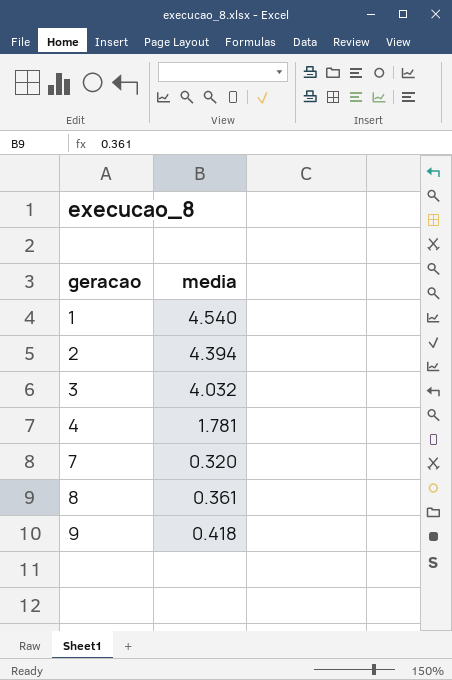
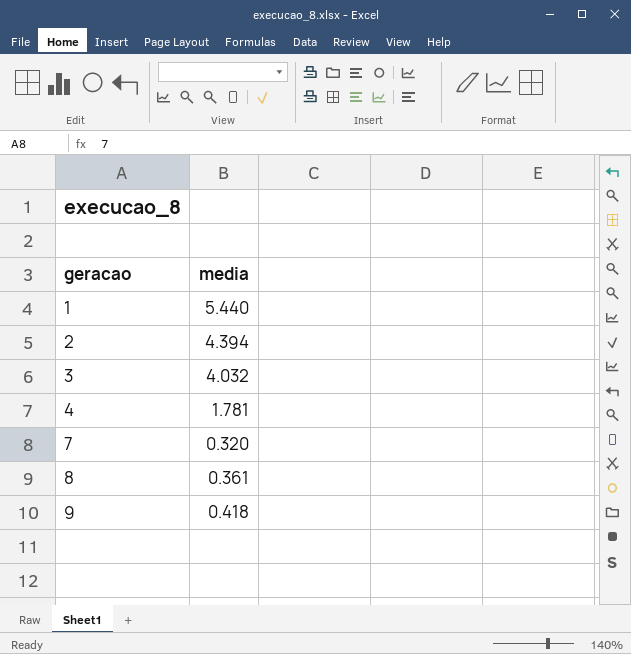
1 | media: 4.540 -> 5.440

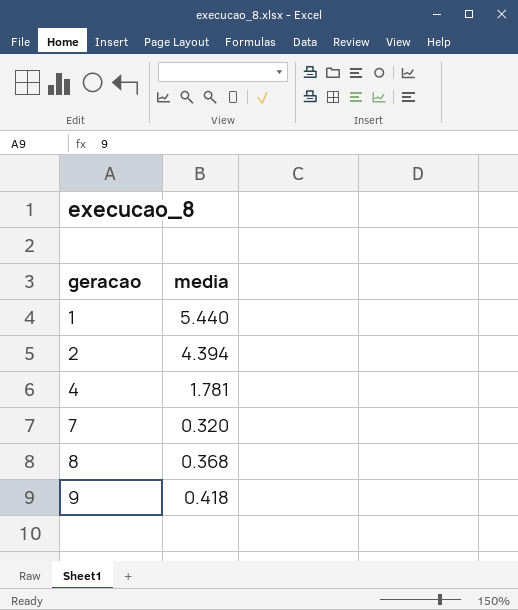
row 3: 4.032 -> none
8 | media: 0.361 -> 0.368

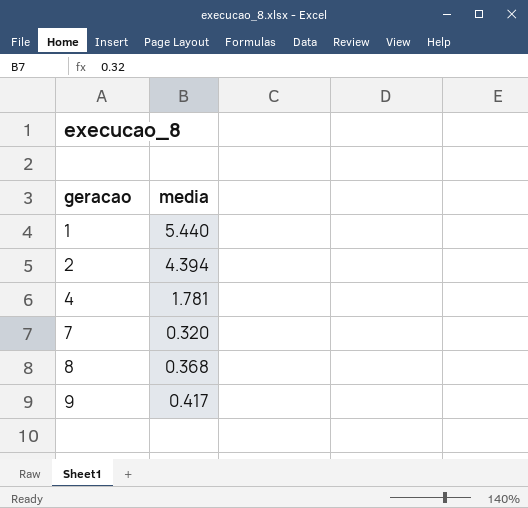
9 | media: 0.418 -> 0.417

